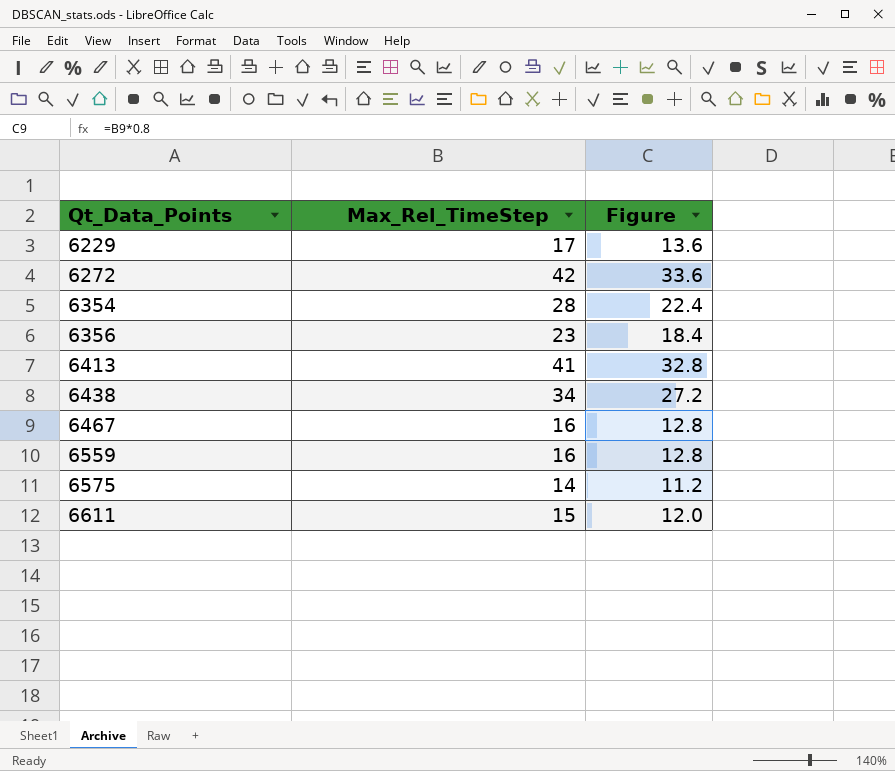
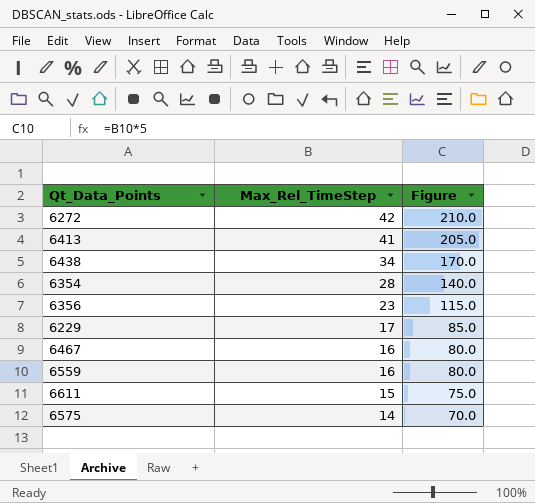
row order: Qt_Data_Points ascending -> Max_Rel_TimeStep descending
column Figure | formula: [Max_Rel_TimeStep] * 0.8 -> [Max_Rel_TimeStep] * 5

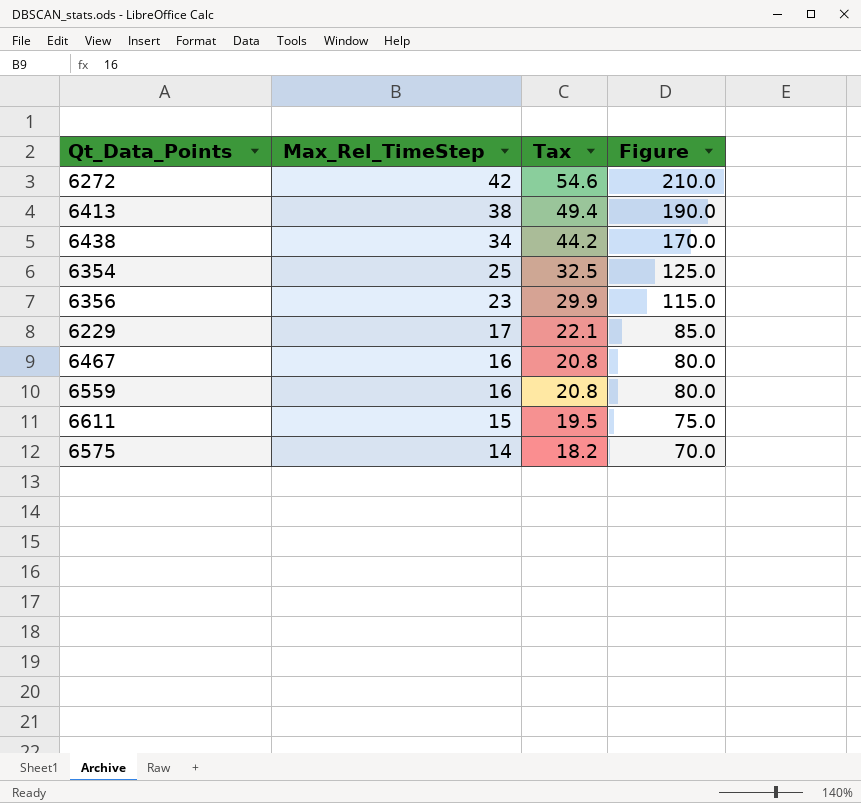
column Tax | formula: none -> [Max_Rel_TimeStep] * 1.3
6413 | Max_Rel_TimeStep: 41 -> 38
6413 | Figure: 205.0 -> 190.0
6354 | Max_Rel_TimeStep: 28 -> 25
6354 | Figure: 140.0 -> 125.0

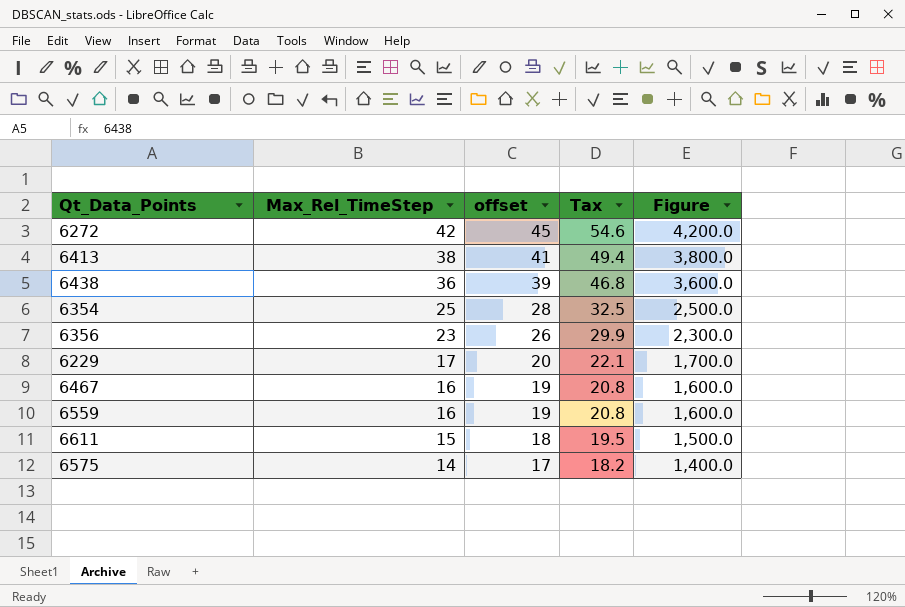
column offset | formula: none -> [Max_Rel_TimeStep] + 3
column Figure | formula: [Max_Rel_TimeStep] * 5 -> [Max_Rel_TimeStep] * 100
6438 | Max_Rel_TimeStep: 34 -> 36
6438 | Tax: 44.2 -> 46.8

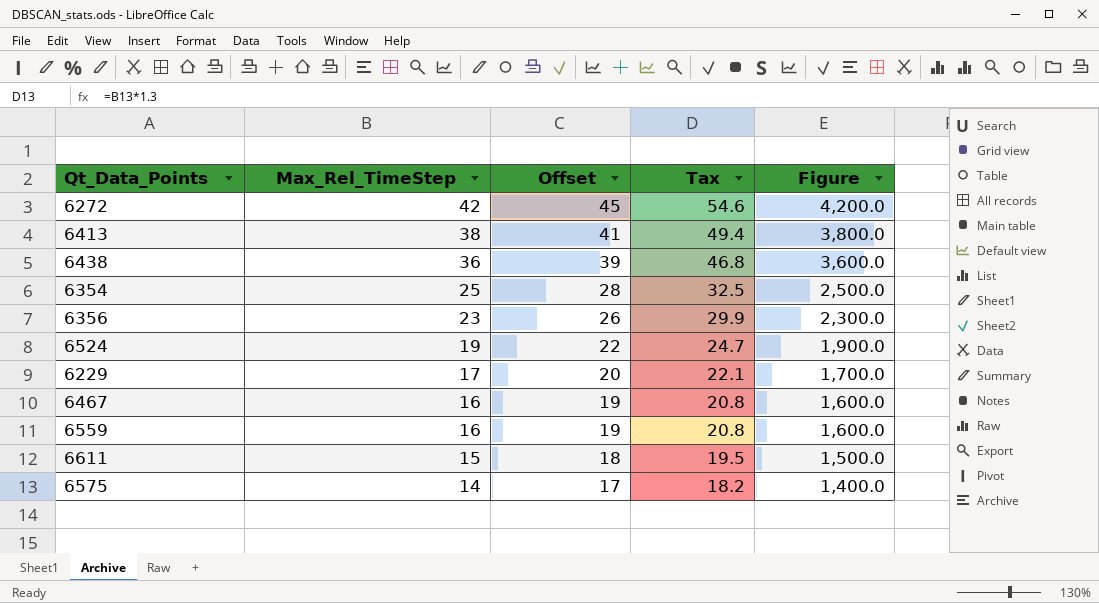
column name: offset -> Offset
row 6524: none -> 19 | 22 | 24.7 | 1,900.0

